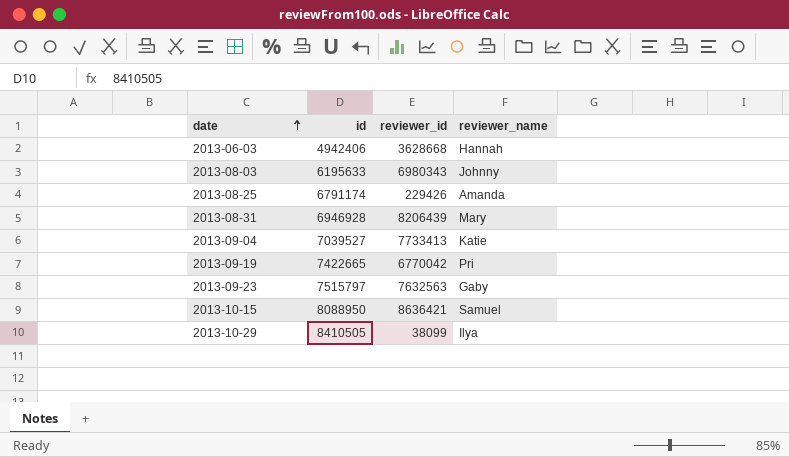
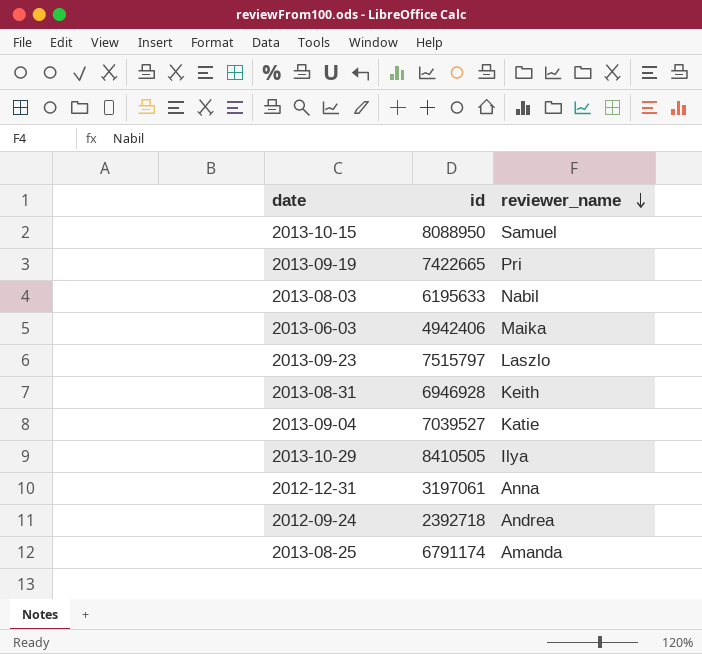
row order: date ascending -> reviewer_name descending
column reviewer_id | position: 3 -> none
2013-08-03 | reviewer_name: Johnny -> Nabil
2013-06-03 | reviewer_name: Hannah -> Maika
2013-09-23 | reviewer_name: Gaby -> Laszlo
2013-08-31 | reviewer_name: Mary -> Keith
row 2012-12-31: none -> 3197061 | Anna
row 2012-09-24: none -> 2392718 | Andrea

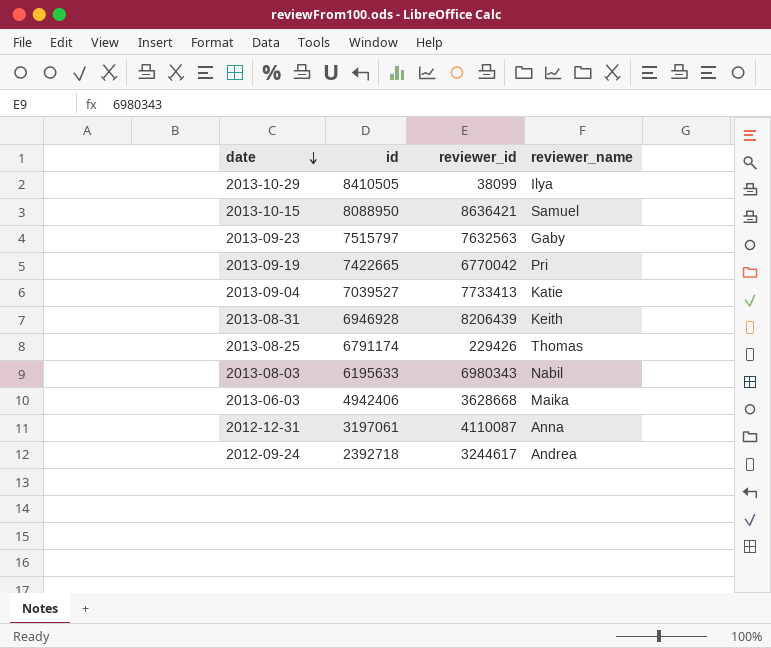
row order: reviewer_name descending -> date descending
column reviewer_id | position: none -> 3
2013-09-23 | reviewer_name: Laszlo -> Gaby
2013-08-25 | reviewer_name: Amanda -> Thomas

